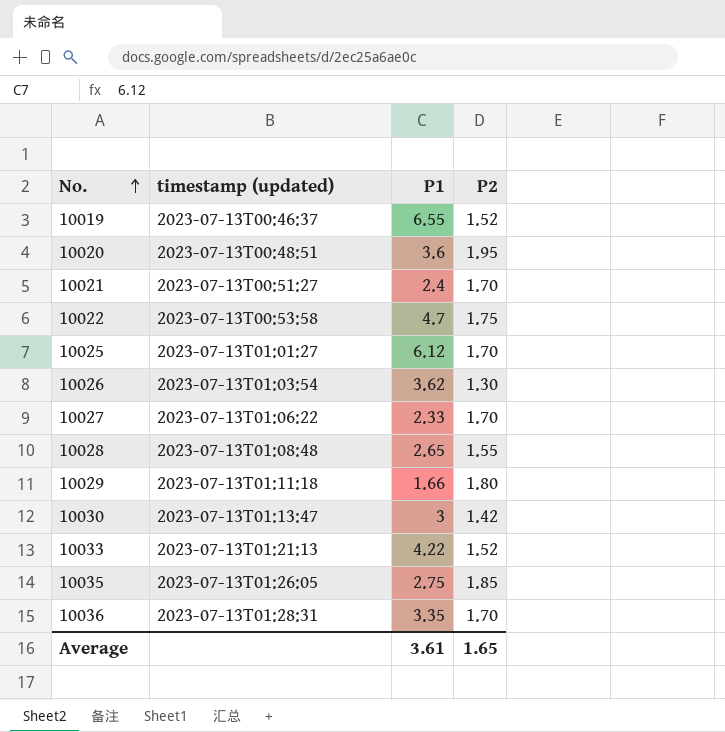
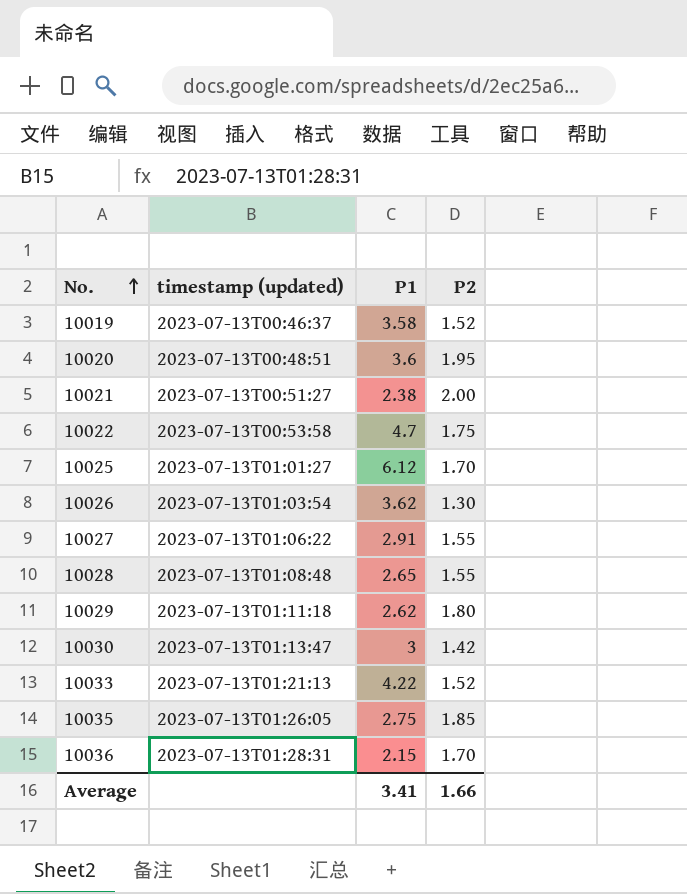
10019 | P1: 6.55 -> 3.58
10021 | P1: 2.4 -> 2.38
10021 | P2: 1.70 -> 2.00
10027 | P1: 2.33 -> 2.91
10027 | P2: 1.70 -> 1.55
10029 | P1: 1.66 -> 2.62
10036 | P1: 3.35 -> 2.15
Average | P1: 3.61 -> 3.41
Average | P2: 1.65 -> 1.66

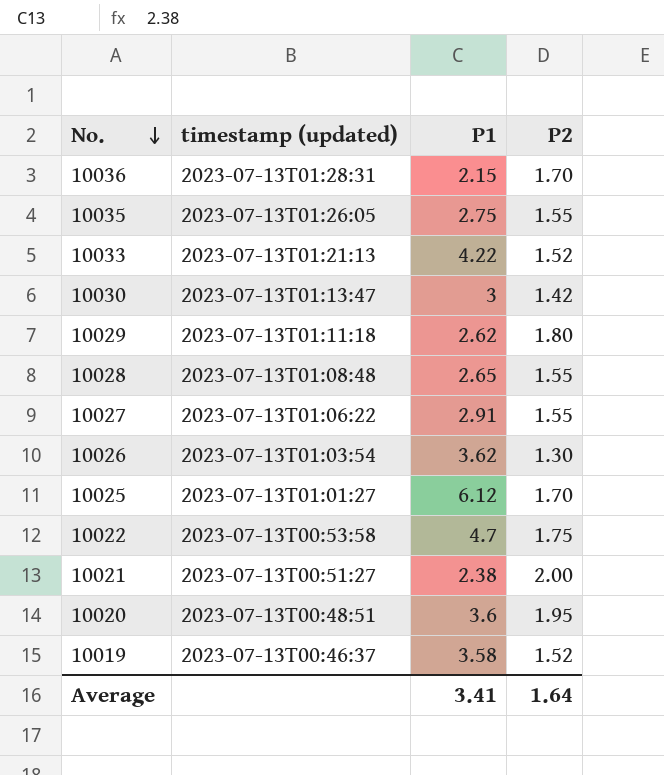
row order: No. ascending -> No. descending
10035 | P2: 1.85 -> 1.55
Average | P2: 1.66 -> 1.64

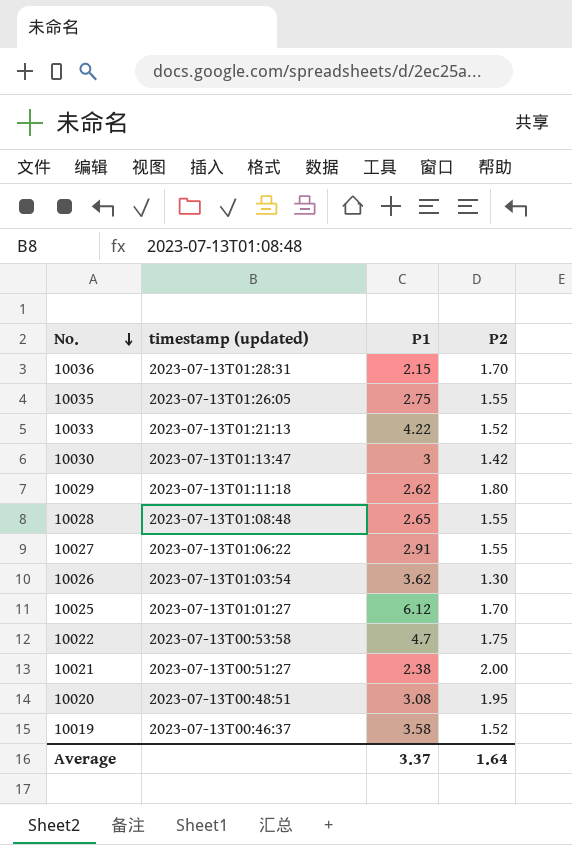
10020 | P1: 3.6 -> 3.08
Average | P1: 3.41 -> 3.37

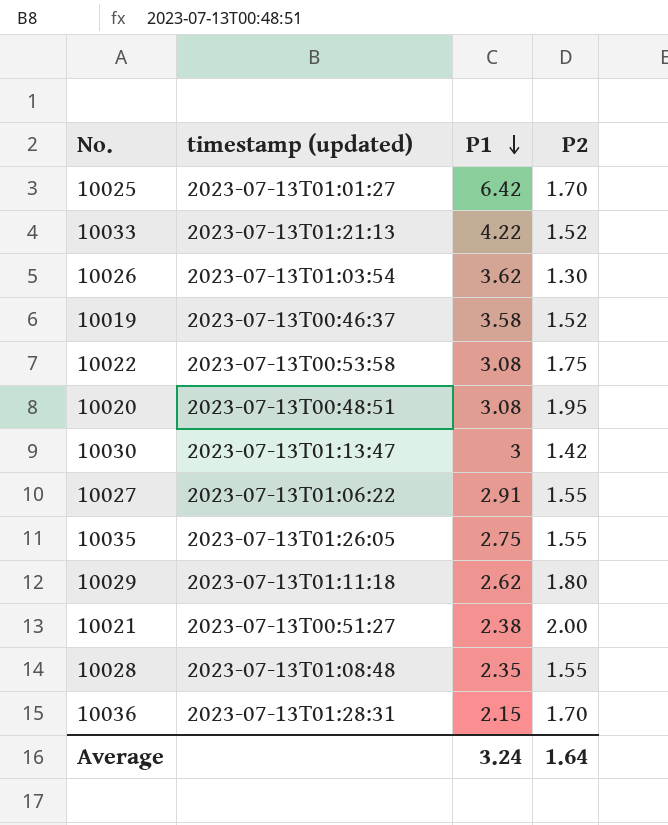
row order: No. descending -> P1 descending
10025 | P1: 6.12 -> 6.42
10022 | P1: 4.7 -> 3.08
10028 | P1: 2.65 -> 2.35
Average | P1: 3.37 -> 3.24

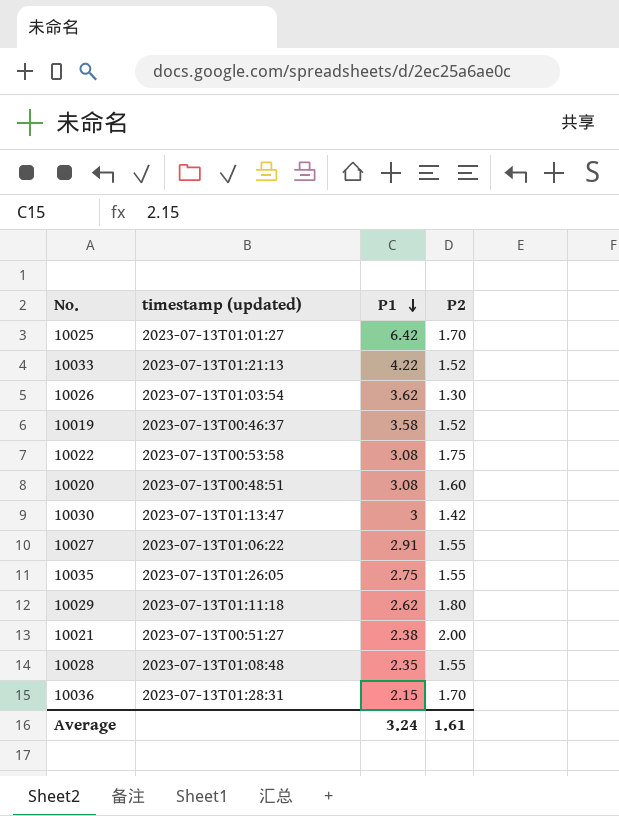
10020 | P2: 1.95 -> 1.60
Average | P2: 1.64 -> 1.61

